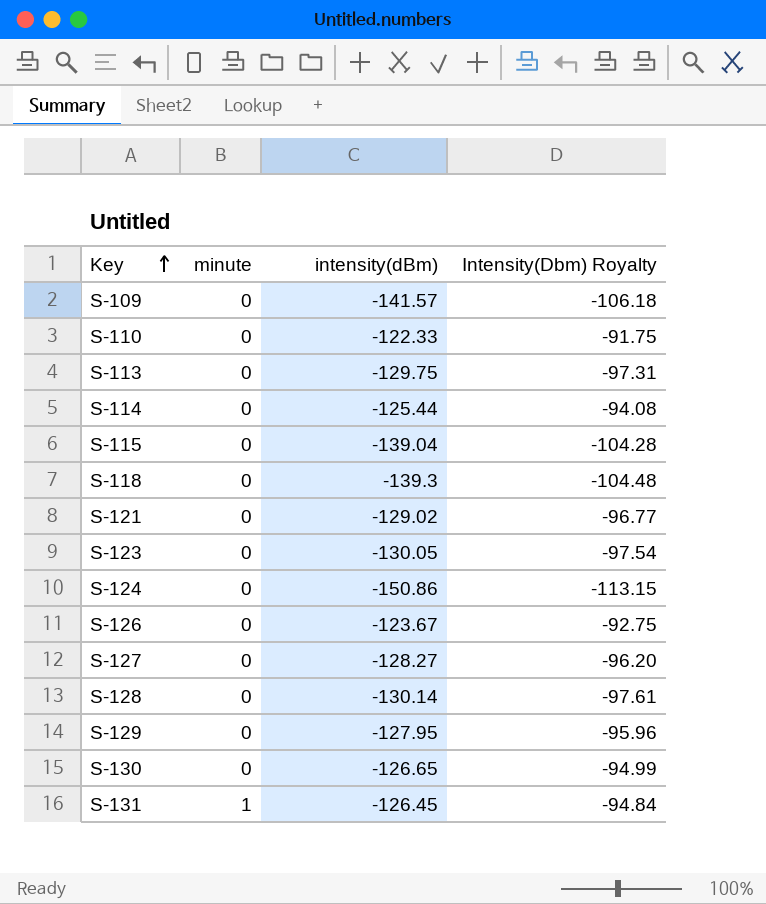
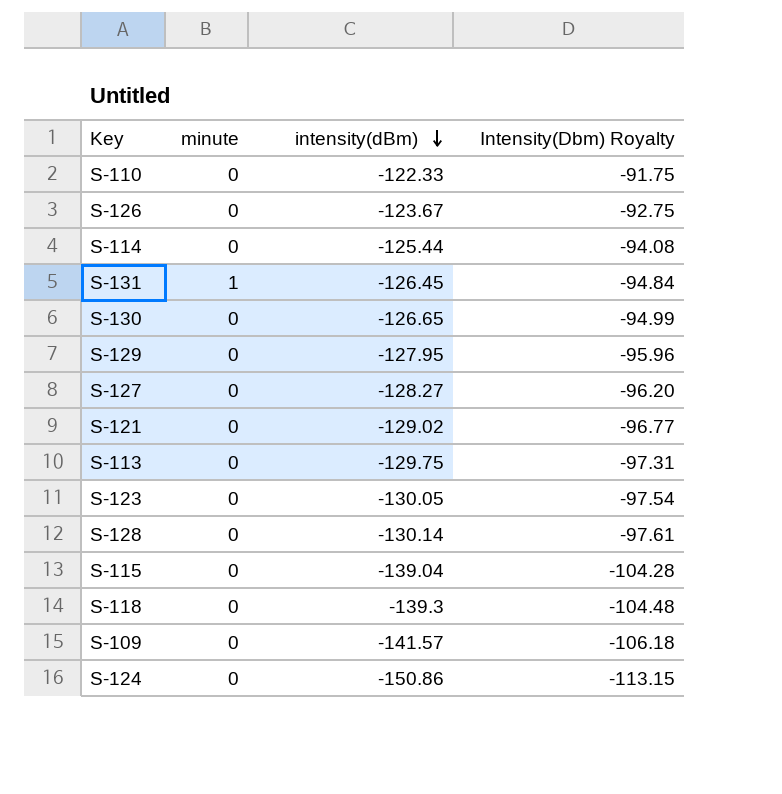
row order: Key ascending -> intensity(dBm) descending

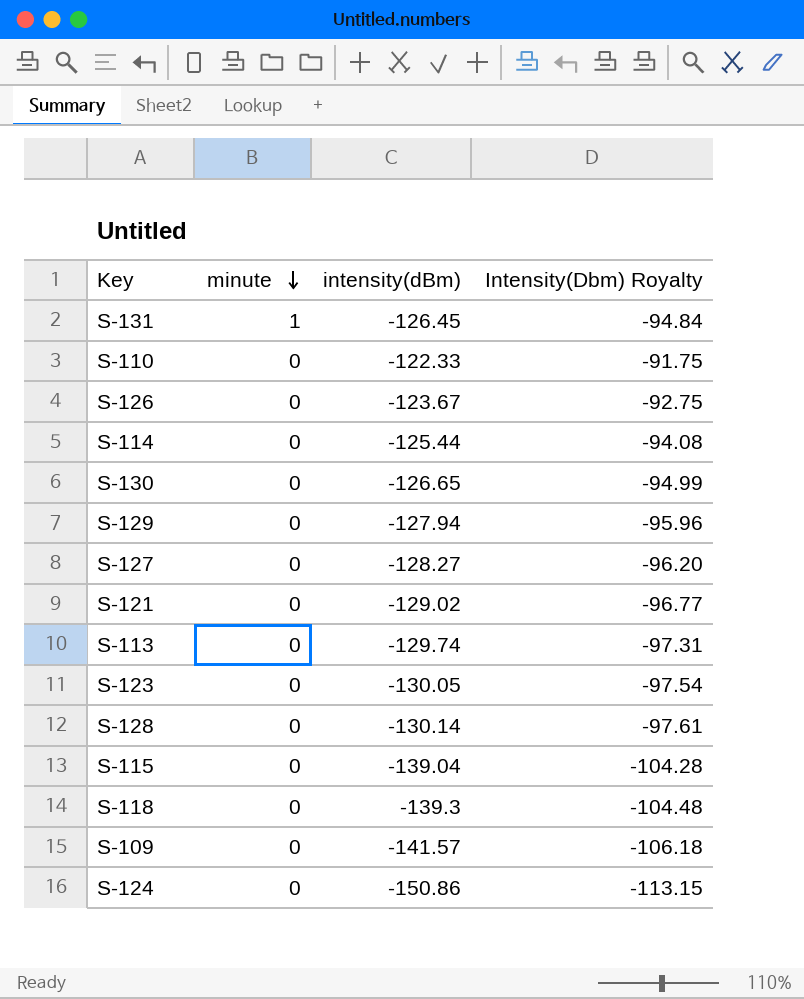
row order: intensity(dBm) descending -> minute descending
S-129 | intensity(dBm): -127.95 -> -127.94
S-113 | intensity(dBm): -129.75 -> -129.74

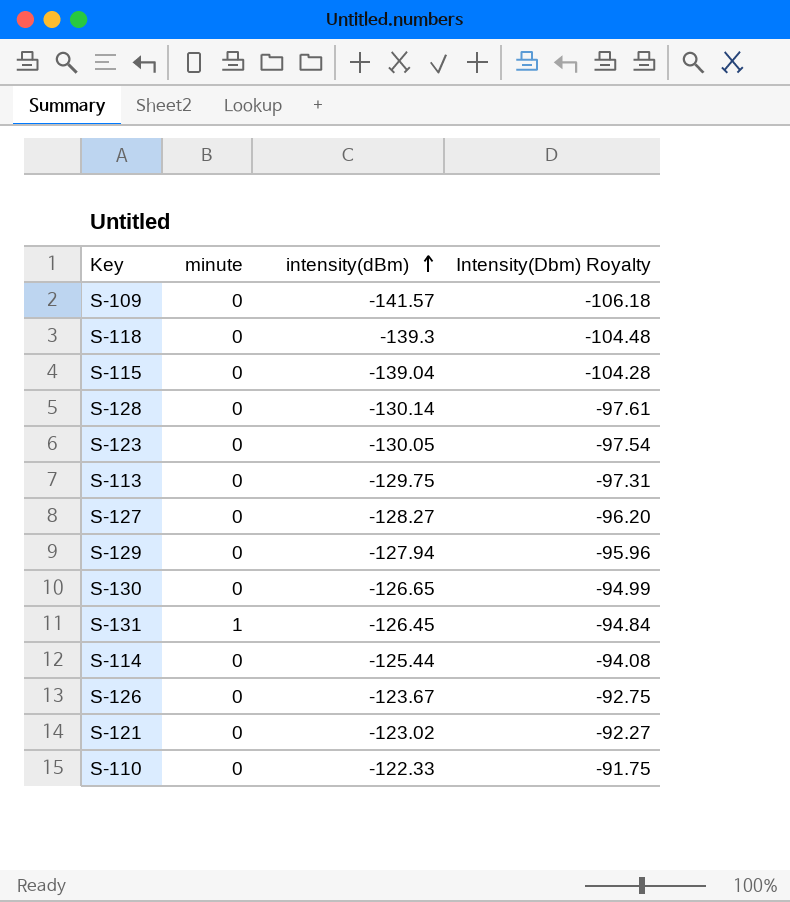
row order: minute descending -> intensity(dBm) ascending
row S-124: 0 | -150.86 | -113.15 -> none
S-113 | intensity(dBm): -129.74 -> -129.75
S-121 | intensity(dBm): -129.02 -> -123.02
S-121 | Intensity(Dbm) Royalty: -96.77 -> -92.27

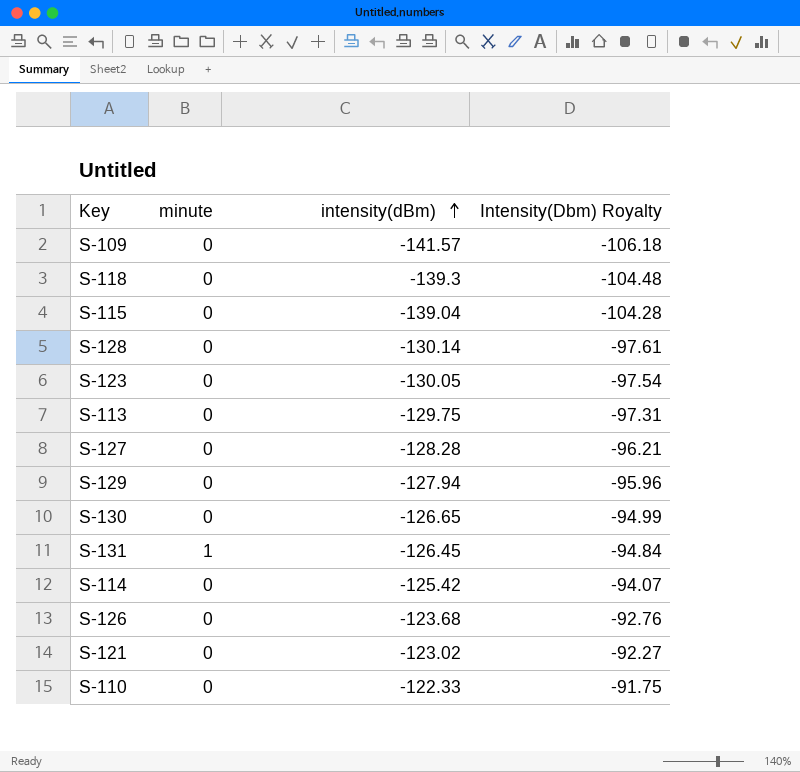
S-127 | intensity(dBm): -128.27 -> -128.28
S-127 | Intensity(Dbm) Royalty: -96.20 -> -96.21
S-114 | intensity(dBm): -125.44 -> -125.42
S-114 | Intensity(Dbm) Royalty: -94.08 -> -94.07
S-126 | intensity(dBm): -123.67 -> -123.68
S-126 | Intensity(Dbm) Royalty: -92.75 -> -92.76

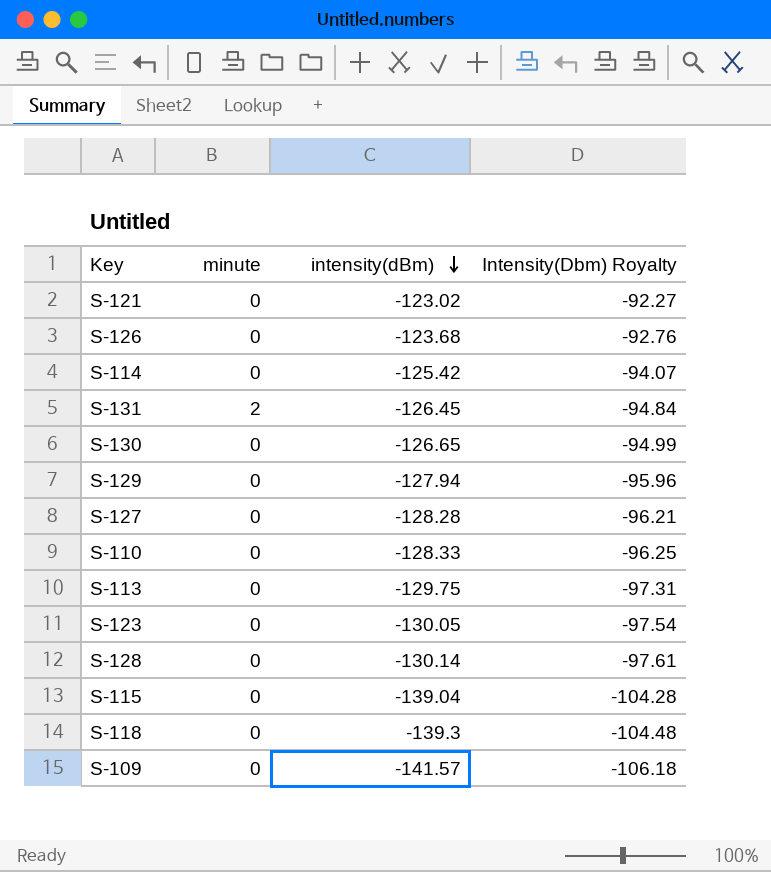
row order: intensity(dBm) ascending -> intensity(dBm) descending
S-131 | minute: 1 -> 2
S-110 | intensity(dBm): -122.33 -> -128.33
S-110 | Intensity(Dbm) Royalty: -91.75 -> -96.25

